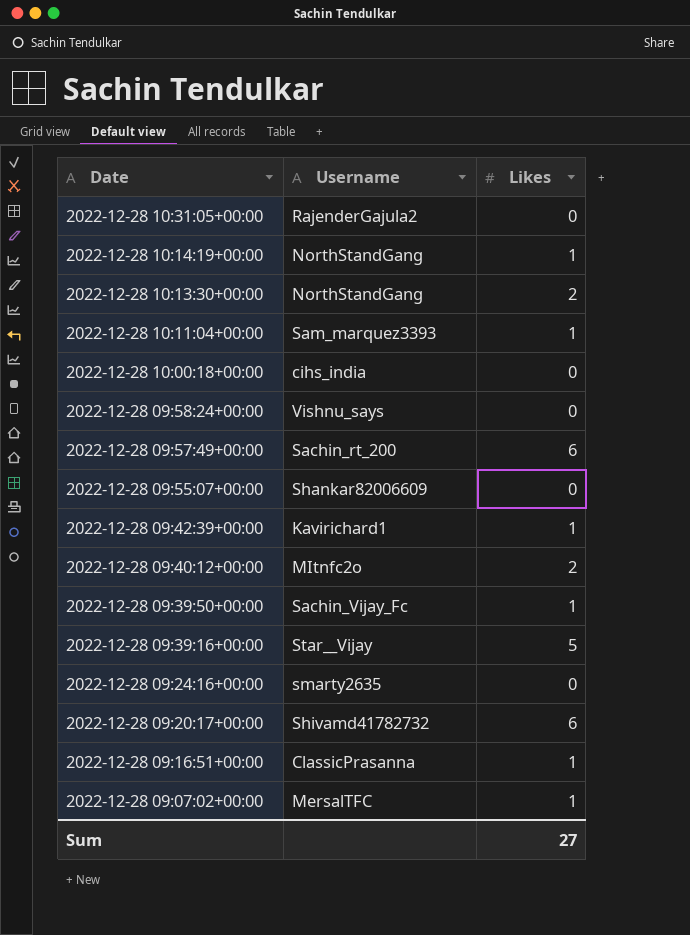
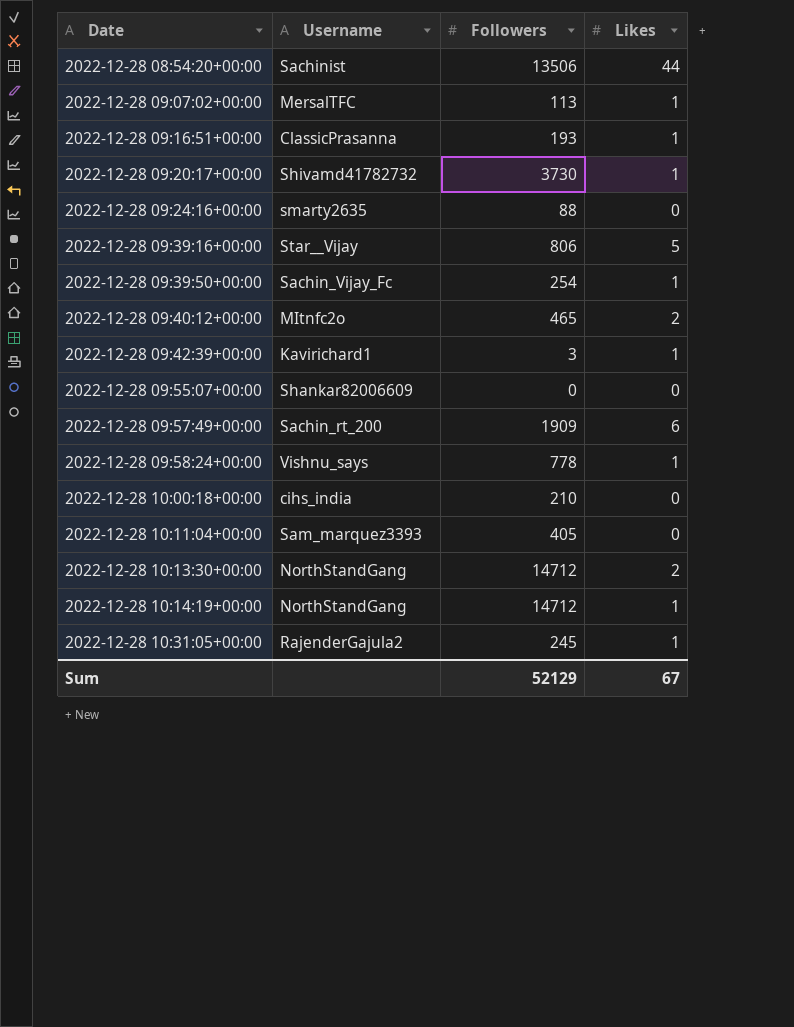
row order: Date descending -> Date ascending
column Followers | position: none -> 3
row 2022-12-28 08:54:20+00:00: none -> Sachinist | 13506 | 44
2022-12-28 09:20:17+00:00 | Likes: 6 -> 1
2022-12-28 09:58:24+00:00 | Likes: 0 -> 1
2022-12-28 10:11:04+00:00 | Likes: 1 -> 0
2022-12-28 10:31:05+00:00 | Likes: 0 -> 1
Sum | Likes: 27 -> 67

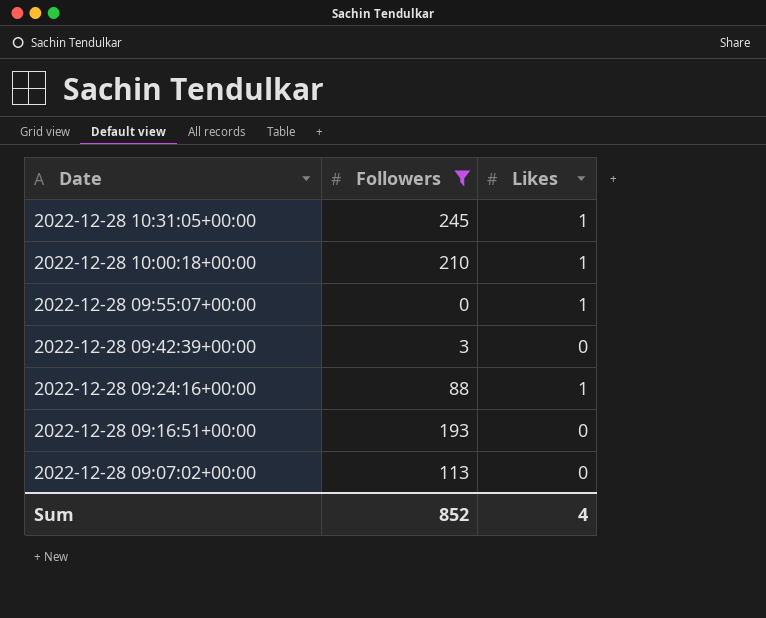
filter: none -> Followers <= 245
row order: Date ascending -> Date descending
column Username | position: 2 -> none
2022-12-28 10:00:18+00:00 | Likes: 0 -> 1
2022-12-28 09:55:07+00:00 | Likes: 0 -> 1
2022-12-28 09:42:39+00:00 | Likes: 1 -> 0
2022-12-28 09:24:16+00:00 | Likes: 0 -> 1
2022-12-28 09:16:51+00:00 | Likes: 1 -> 0
2022-12-28 09:07:02+00:00 | Likes: 1 -> 0
Sum | Followers: 52129 -> 852
Sum | Likes: 67 -> 4

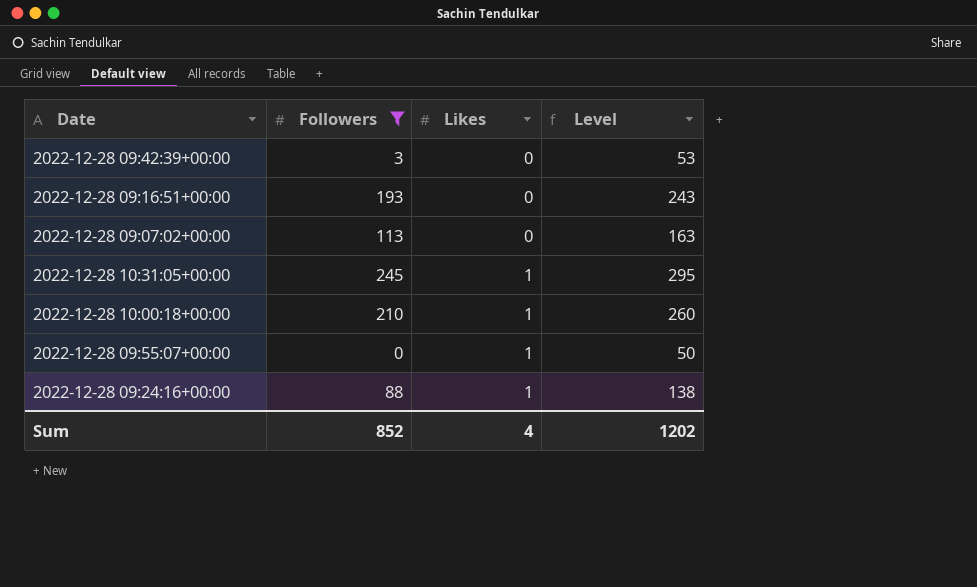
row order: Date descending -> Likes ascending
column Level | formula: none -> [Followers] + 50

